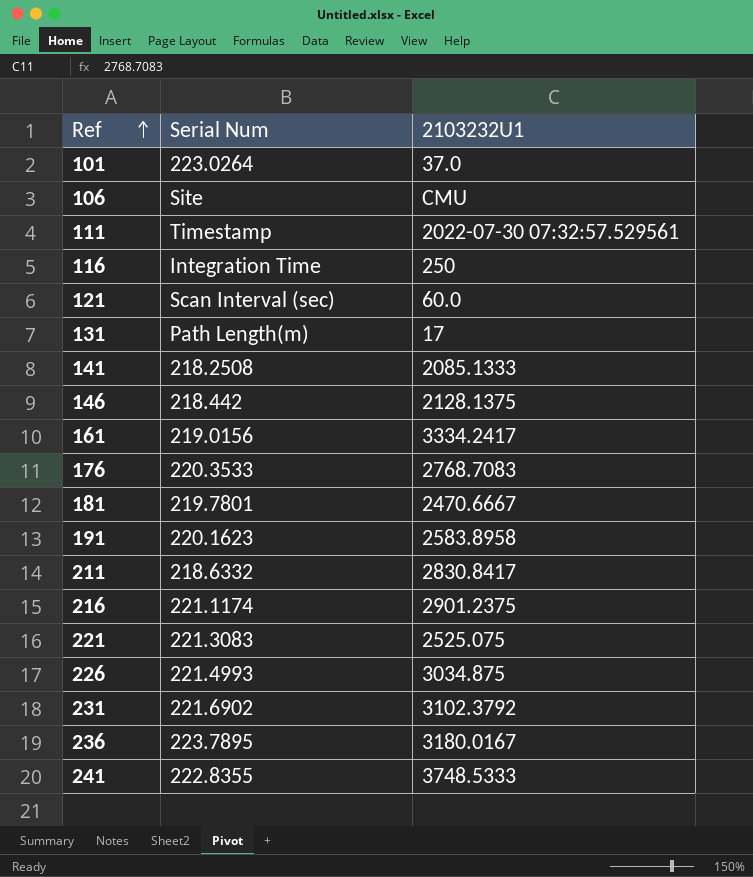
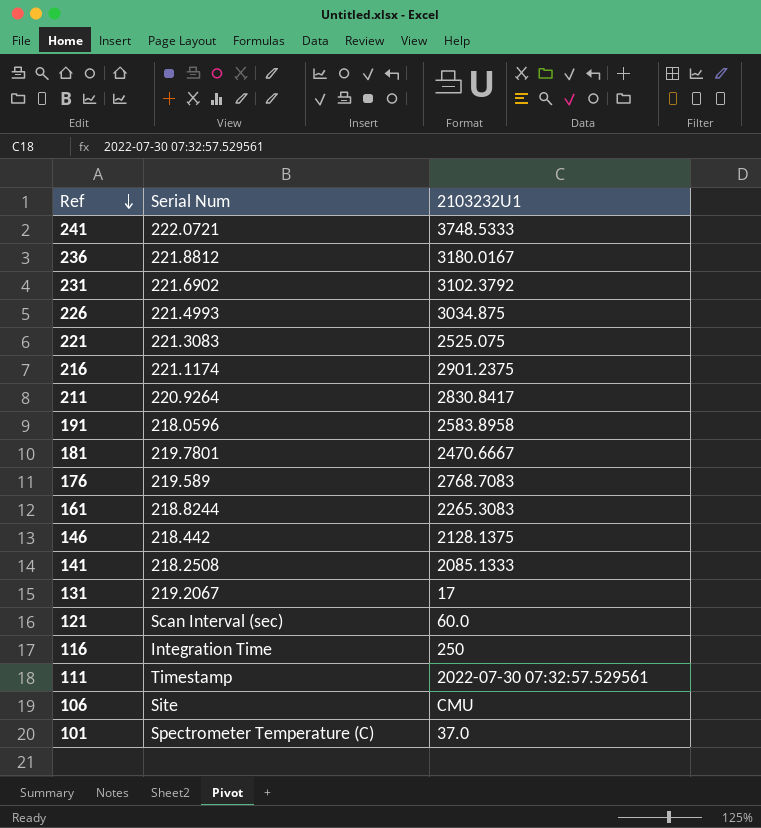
row order: Ref ascending -> Ref descending
241 | Serial Num: 222.8355 -> 222.0721
236 | Serial Num: 223.7895 -> 221.8812
211 | Serial Num: 218.6332 -> 220.9264
191 | Serial Num: 220.1623 -> 218.0596
176 | Serial Num: 220.3533 -> 219.589
161 | Serial Num: 219.0156 -> 218.8244
161 | 2103232U1: 3334.2417 -> 2265.3083
131 | Serial Num: Path Length(m) -> 219.2067
101 | Serial Num: 223.0264 -> Spectrometer Temperature (C)

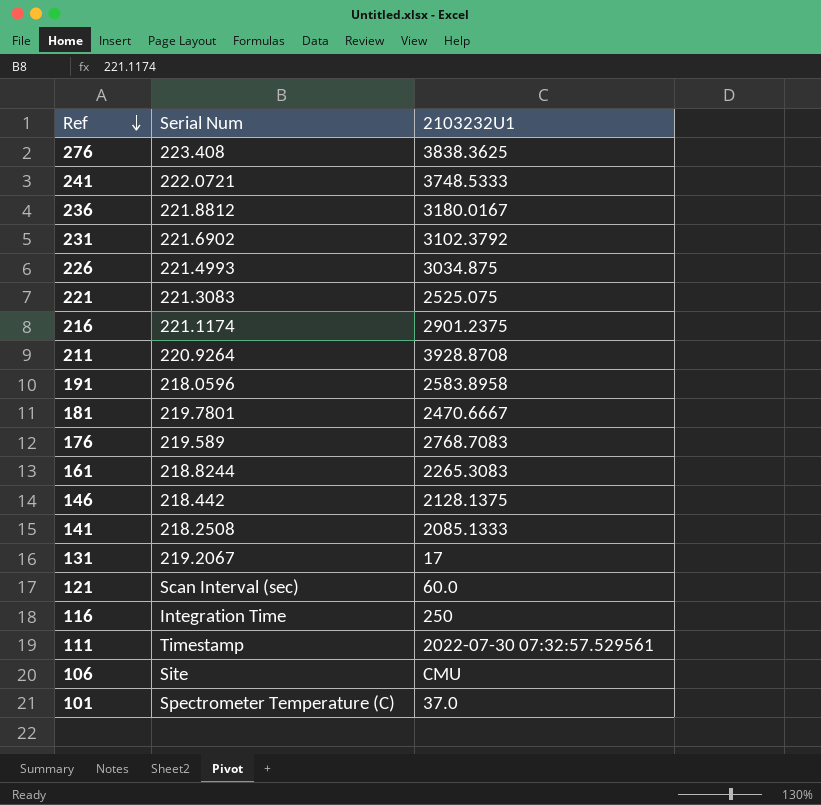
row 276: none -> 223.408 | 3838.3625
211 | 2103232U1: 2830.8417 -> 3928.8708

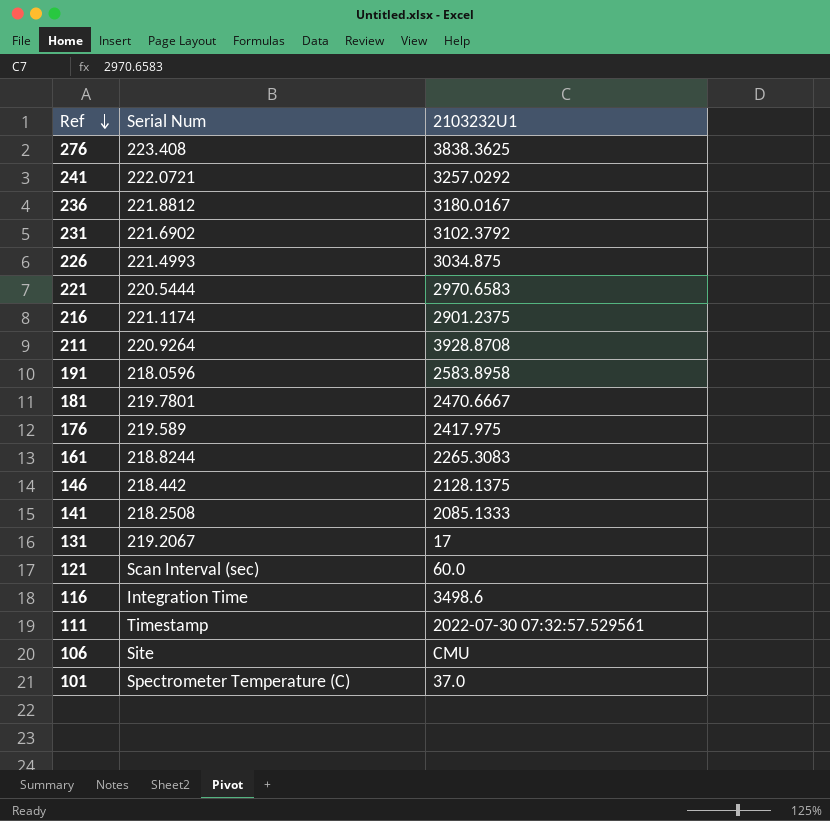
241 | 2103232U1: 3748.5333 -> 3257.0292
221 | Serial Num: 221.3083 -> 220.5444
221 | 2103232U1: 2525.075 -> 2970.6583
176 | 2103232U1: 2768.7083 -> 2417.975
116 | 2103232U1: 250 -> 3498.6

